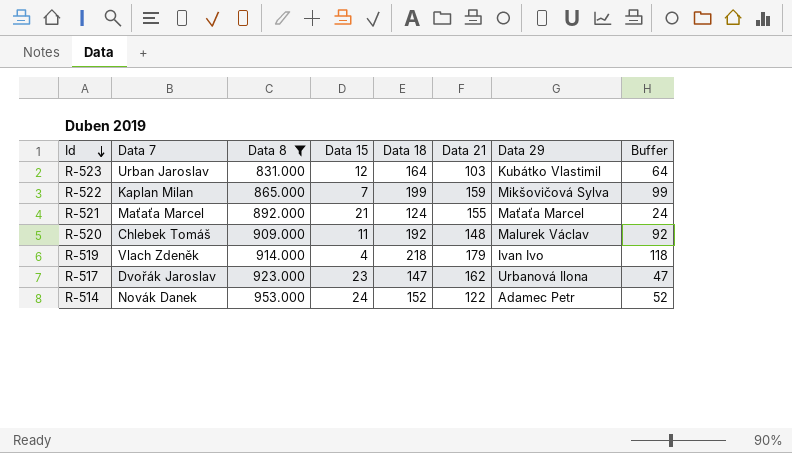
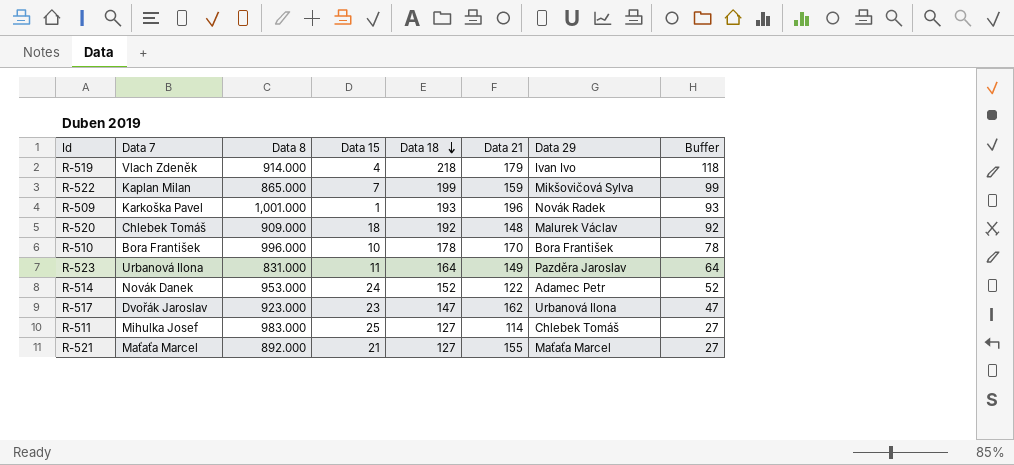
filter: Data 8 <= 953.000 -> none
row order: Id descending -> Data 18 descending
R-520 | Data 15: 11 -> 18
R-523 | Data 7: Urban Jaroslav -> Urbanová Ilona
R-523 | Data 15: 12 -> 11
R-523 | Data 21: 103 -> 149
R-523 | Data 29: Kubátko Vlastimil -> Pazděra Jaroslav
R-521 | Data 18: 124 -> 127
R-521 | Buffer: 24 -> 27

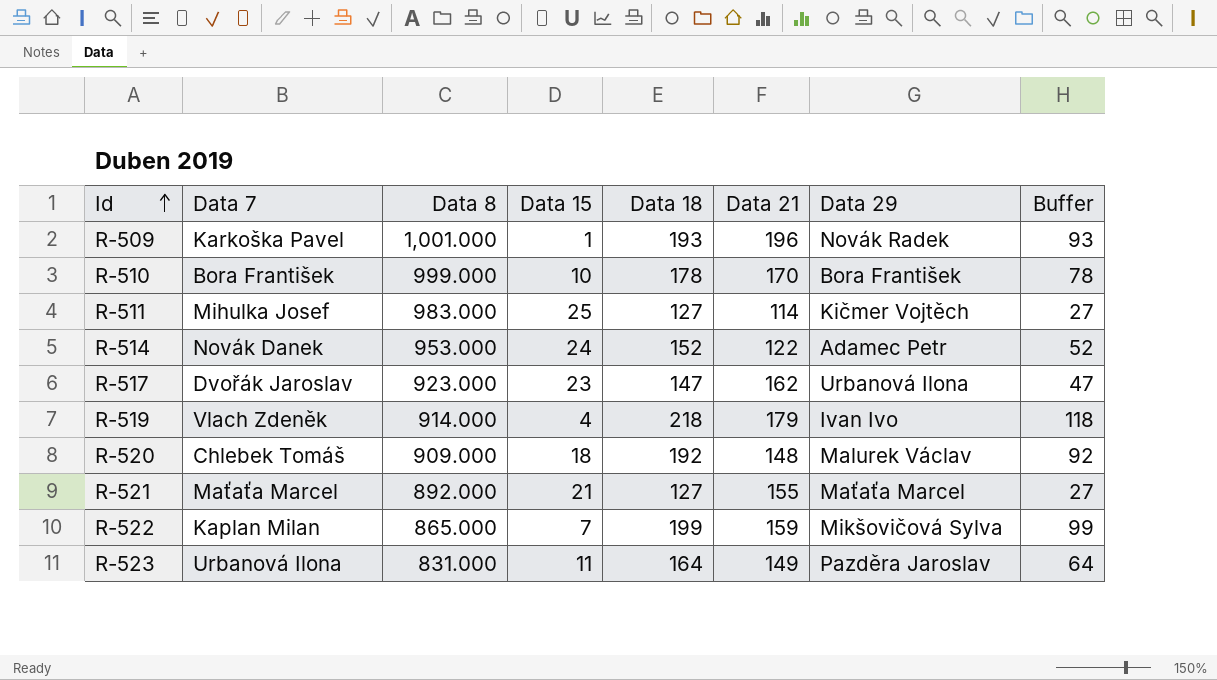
row order: Data 18 descending -> Id ascending
R-510 | Data 8: 996.000 -> 999.000
R-511 | Data 29: Chlebek Tomáš -> Kičmer Vojtěch

